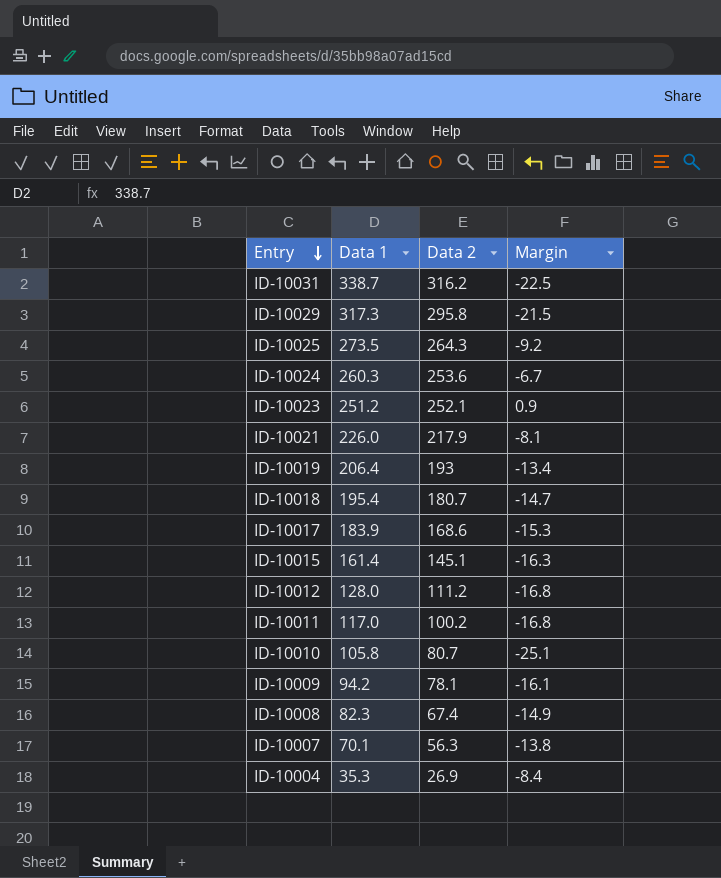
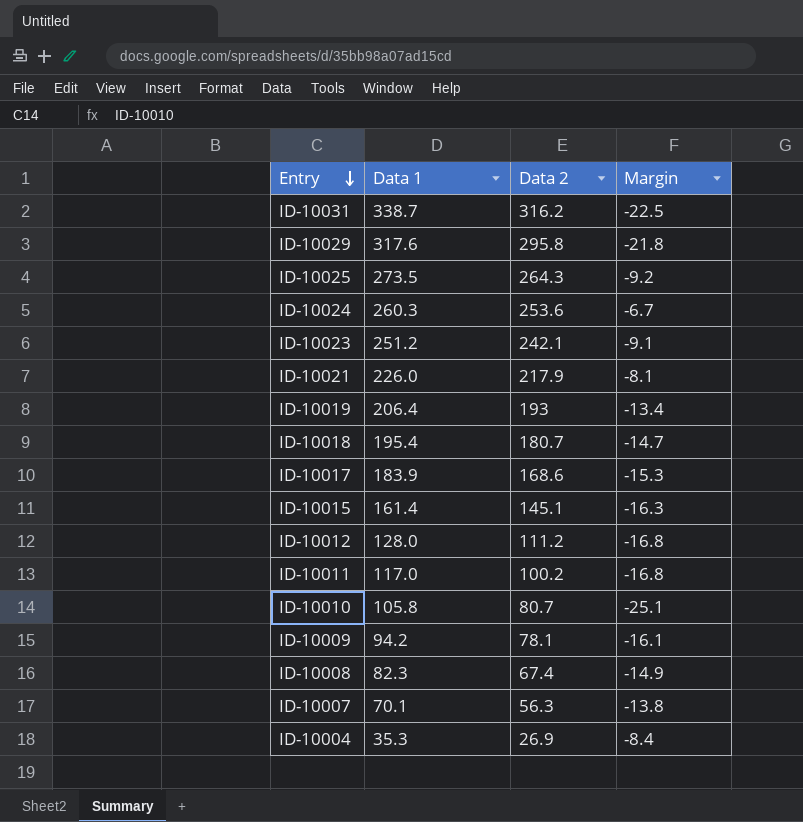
ID-10029 | Data 1: 317.3 -> 317.6
ID-10029 | Margin: -21.5 -> -21.8
ID-10023 | Data 2: 252.1 -> 242.1
ID-10023 | Margin: 0.9 -> -9.1

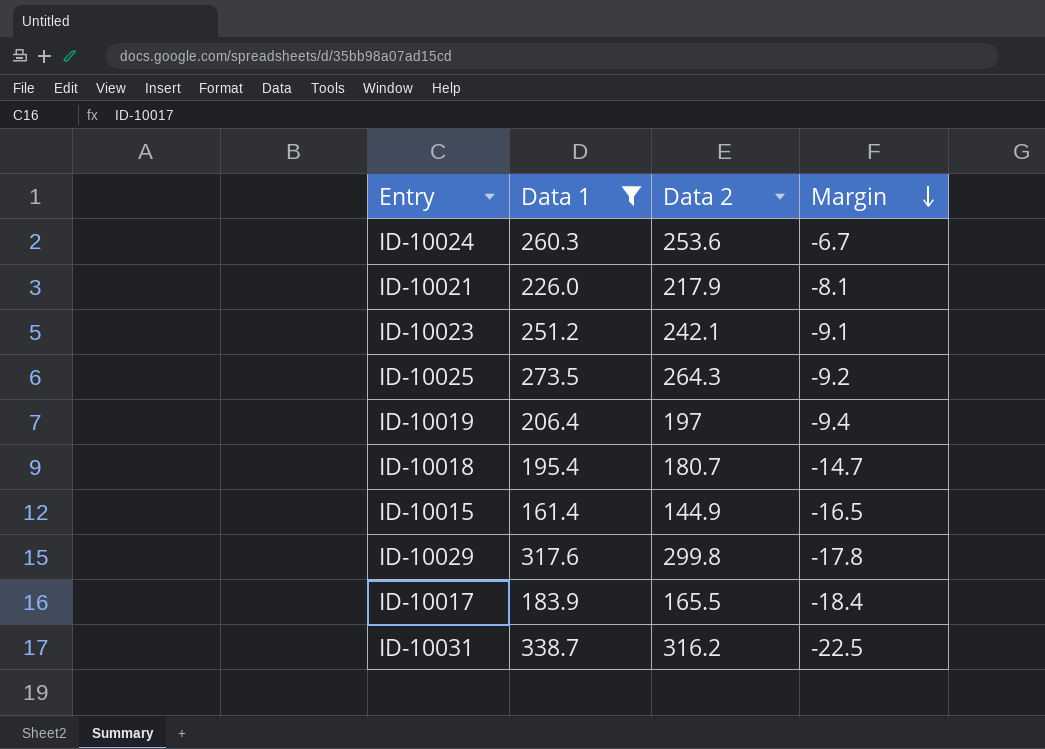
filter: none -> Data 1 >= 161.4
row order: Entry descending -> Margin descending
ID-10019 | Data 2: 193 -> 197
ID-10019 | Margin: -13.4 -> -9.4
ID-10015 | Data 2: 145.1 -> 144.9
ID-10015 | Margin: -16.3 -> -16.5
ID-10029 | Data 2: 295.8 -> 299.8
ID-10029 | Margin: -21.8 -> -17.8
ID-10017 | Data 2: 168.6 -> 165.5
ID-10017 | Margin: -15.3 -> -18.4

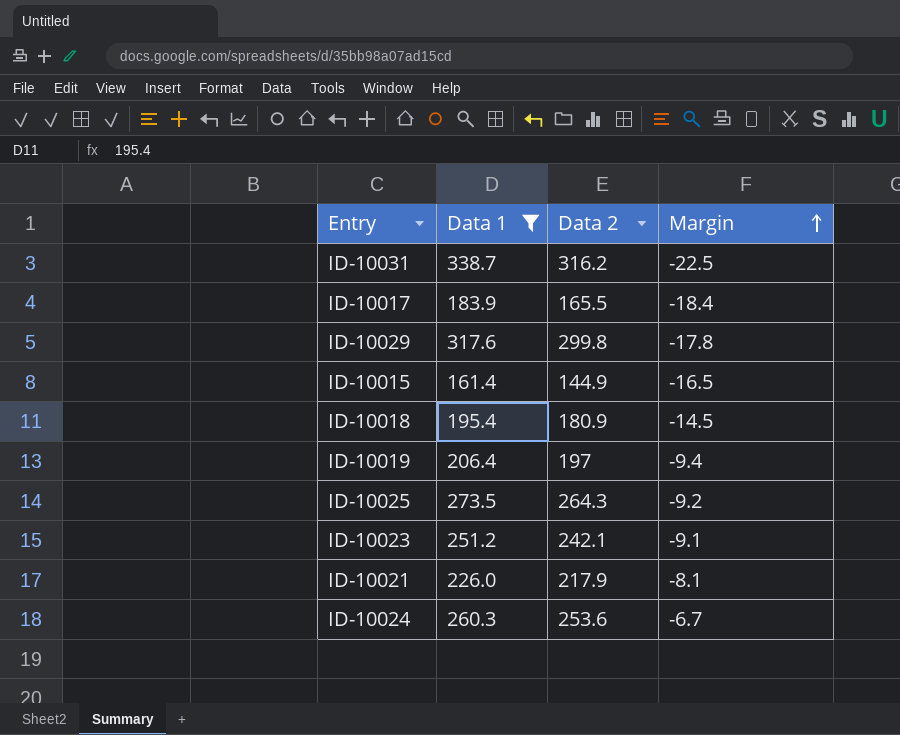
row order: Margin descending -> Margin ascending
ID-10018 | Data 2: 180.7 -> 180.9
ID-10018 | Margin: -14.7 -> -14.5

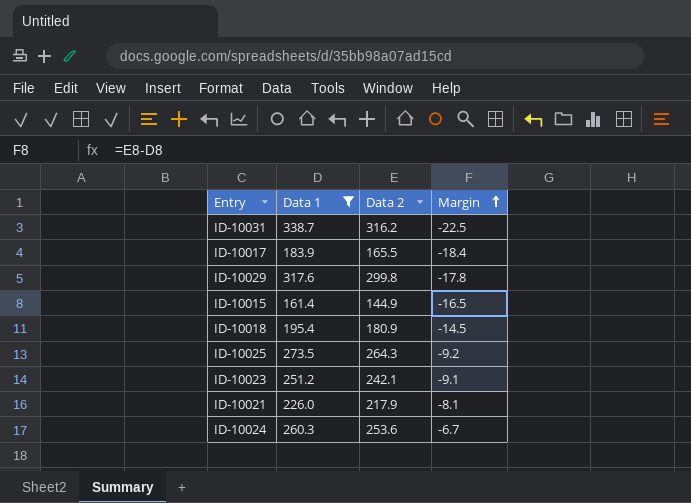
row ID-10019: 206.4 | 197 | -9.4 -> none

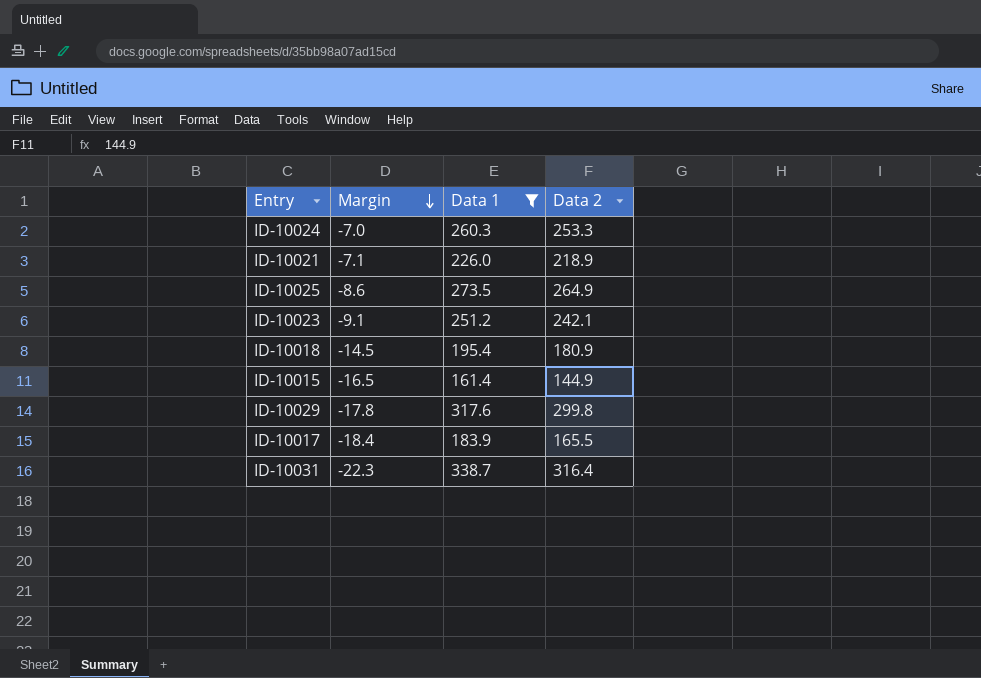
row order: Margin ascending -> Margin descending
column Margin | position: 4 -> 2
ID-10024 | Margin: -6.7 -> -7.0
ID-10024 | Data 2: 253.6 -> 253.3
ID-10021 | Margin: -8.1 -> -7.1
ID-10021 | Data 2: 217.9 -> 218.9
ID-10025 | Margin: -9.2 -> -8.6
ID-10025 | Data 2: 264.3 -> 264.9
ID-10031 | Margin: -22.5 -> -22.3
ID-10031 | Data 2: 316.2 -> 316.4

